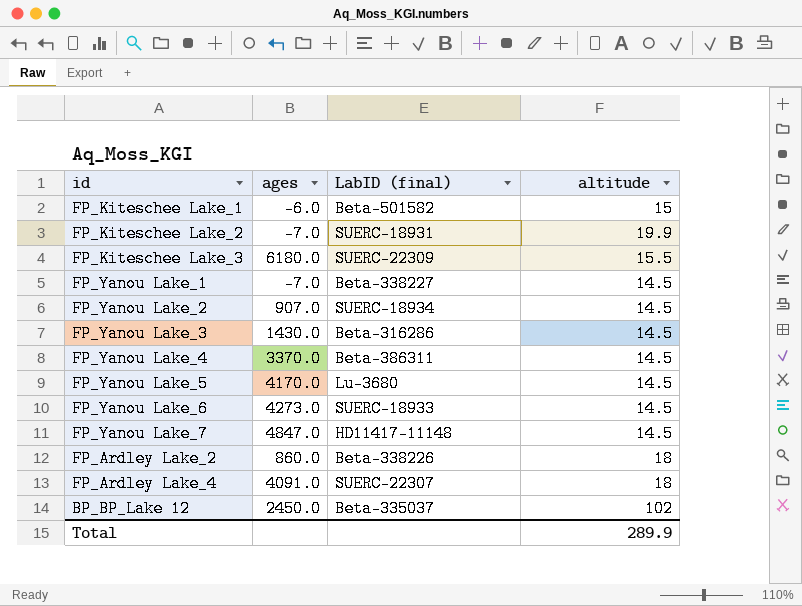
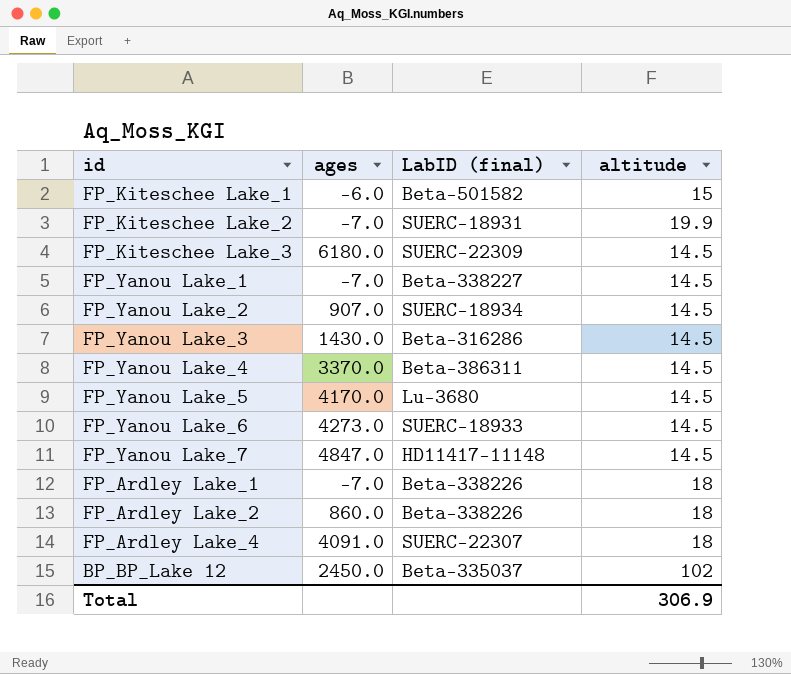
FP_Kiteschee Lake_3 | altitude: 15.5 -> 14.5
row FP_Ardley Lake_1: none -> -7.0 | Beta-338226 | 18
Total | altitude: 289.9 -> 306.9

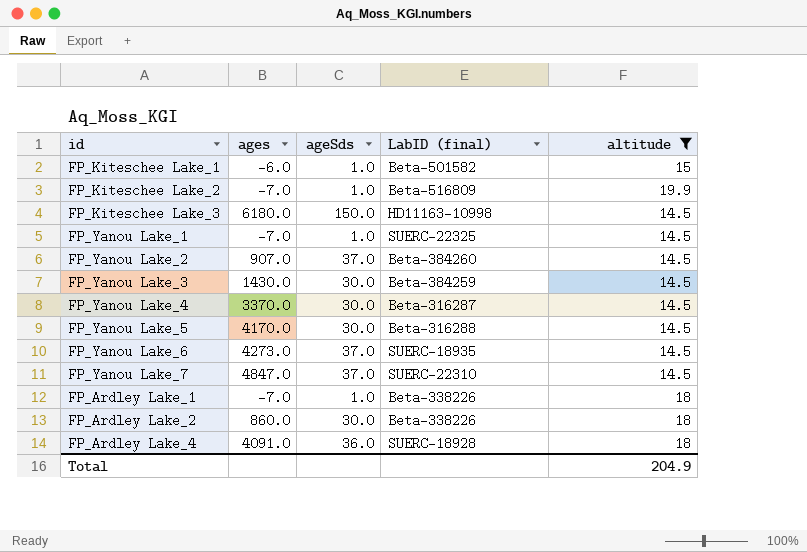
filter: none -> altitude != 102
column ageSds | position: none -> 3
FP_Kiteschee Lake_2 | LabID (final): SUERC-18931 -> Beta-516809
FP_Kiteschee Lake_3 | LabID (final): SUERC-22309 -> HD11163-10998
FP_Yanou Lake_1 | LabID (final): Beta-338227 -> SUERC-22325
FP_Yanou Lake_2 | LabID (final): SUERC-18934 -> Beta-384260
FP_Yanou Lake_3 | LabID (final): Beta-316286 -> Beta-384259
FP_Yanou Lake_4 | LabID (final): Beta-386311 -> Beta-316287
FP_Yanou Lake_5 | LabID (final): Lu-3680 -> Beta-316288
FP_Yanou Lake_6 | LabID (final): SUERC-18933 -> SUERC-18935
FP_Yanou Lake_7 | LabID (final): HD11417-11148 -> SUERC-22310
FP_Ardley Lake_4 | LabID (final): SUERC-22307 -> SUERC-18928
Total | altitude: 306.9 -> 204.9

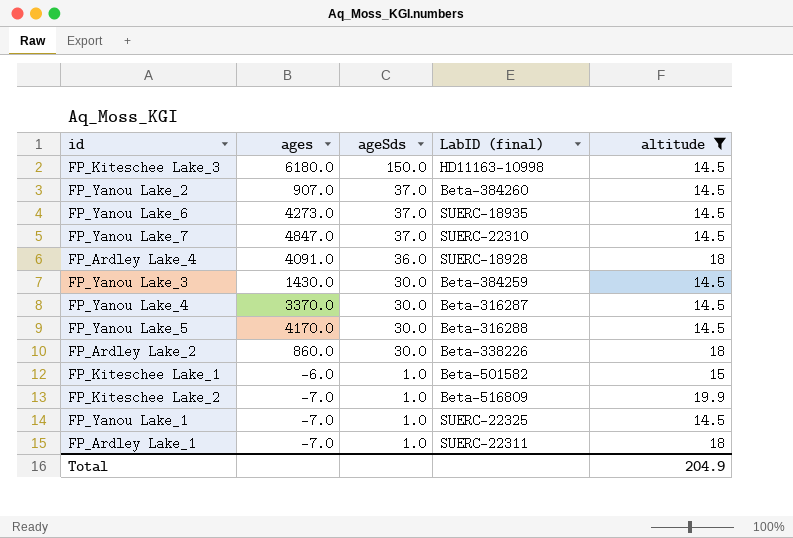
row order: none -> ageSds descending
FP_Ardley Lake_1 | LabID (final): Beta-338226 -> SUERC-22311

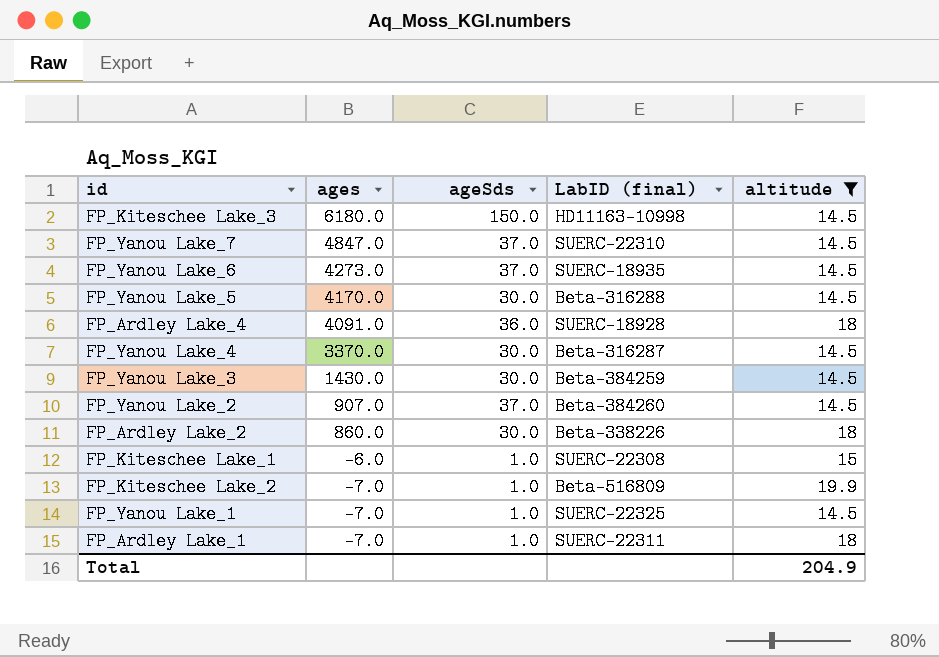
row order: ageSds descending -> ages descending
FP_Kiteschee Lake_1 | LabID (final): Beta-501582 -> SUERC-22308

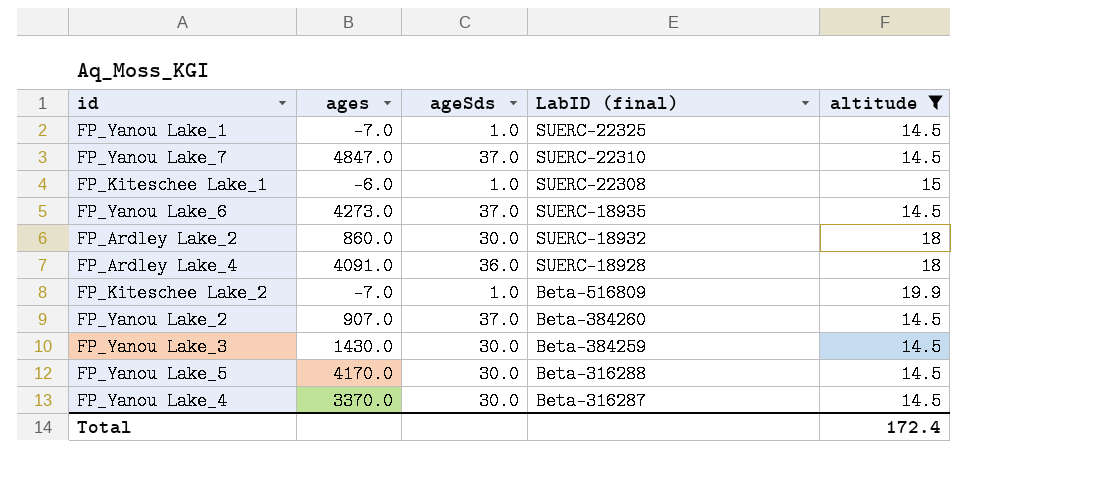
row order: ages descending -> LabID (final) descending
row FP_Kiteschee Lake_3: 6180.0 | 150.0 | HD11163-10998 | 14.5 -> none
row FP_Ardley Lake_1: -7.0 | 1.0 | SUERC-22311 | 18 -> none
FP_Ardley Lake_2 | LabID (final): Beta-338226 -> SUERC-18932
Total | altitude: 204.9 -> 172.4

